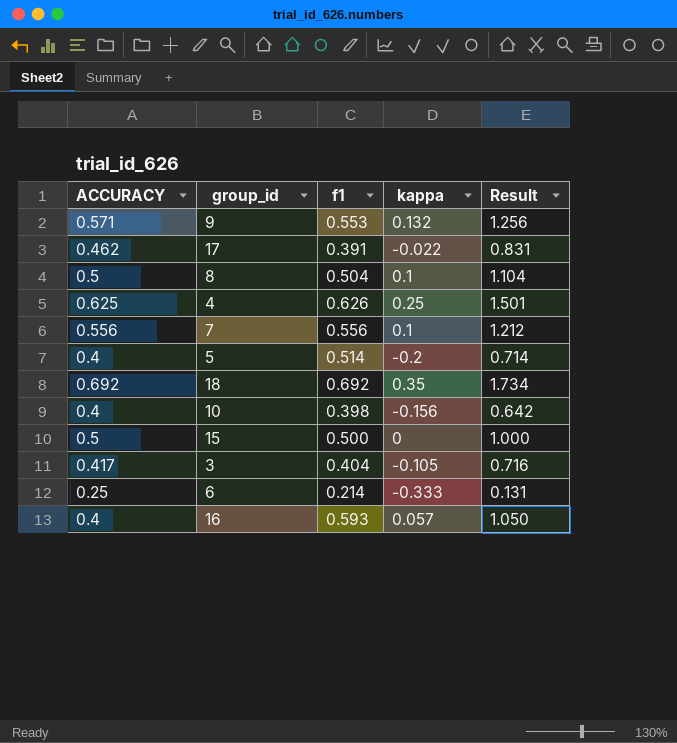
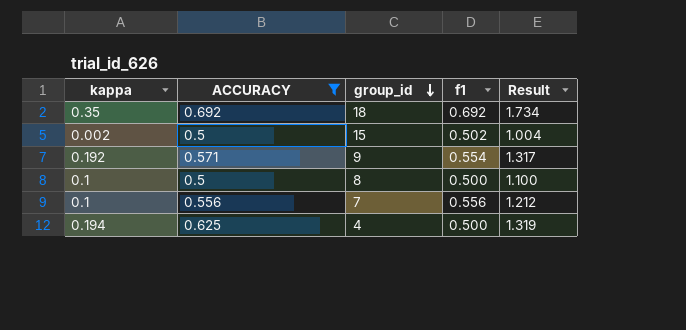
filter: none -> ACCURACY >= 0.5
row order: none -> group_id descending
column kappa | position: 4 -> 1
15 | kappa: 0 -> 0.002
15 | f1: 0.500 -> 0.502
15 | Result: 1.000 -> 1.004
9 | kappa: 0.132 -> 0.192
9 | f1: 0.553 -> 0.554
9 | Result: 1.256 -> 1.317
8 | f1: 0.504 -> 0.500
8 | Result: 1.104 -> 1.100
4 | kappa: 0.25 -> 0.194
4 | f1: 0.626 -> 0.500
4 | Result: 1.501 -> 1.319

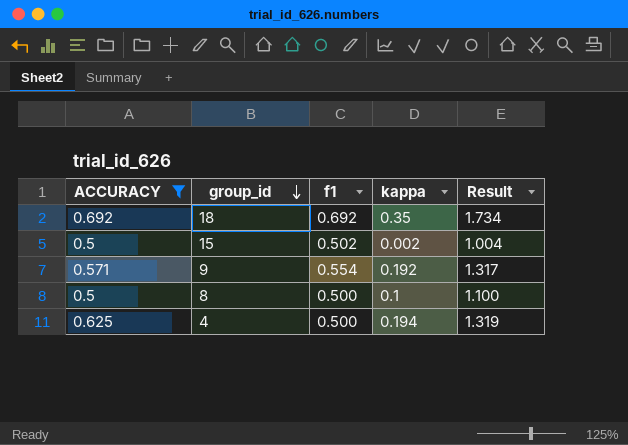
column kappa | position: 1 -> 4
row 7: 0.1 | 0.556 | 0.556 | 1.212 -> none

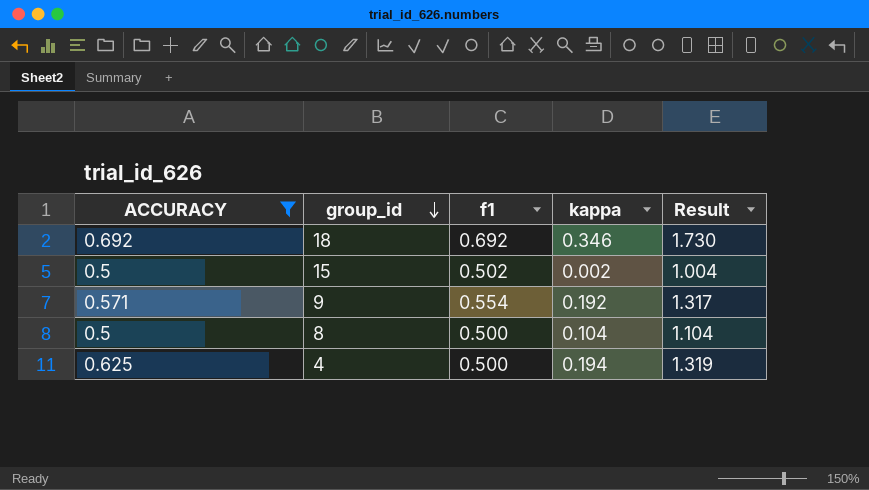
18 | kappa: 0.35 -> 0.346
18 | Result: 1.734 -> 1.730
8 | kappa: 0.1 -> 0.104
8 | Result: 1.100 -> 1.104

